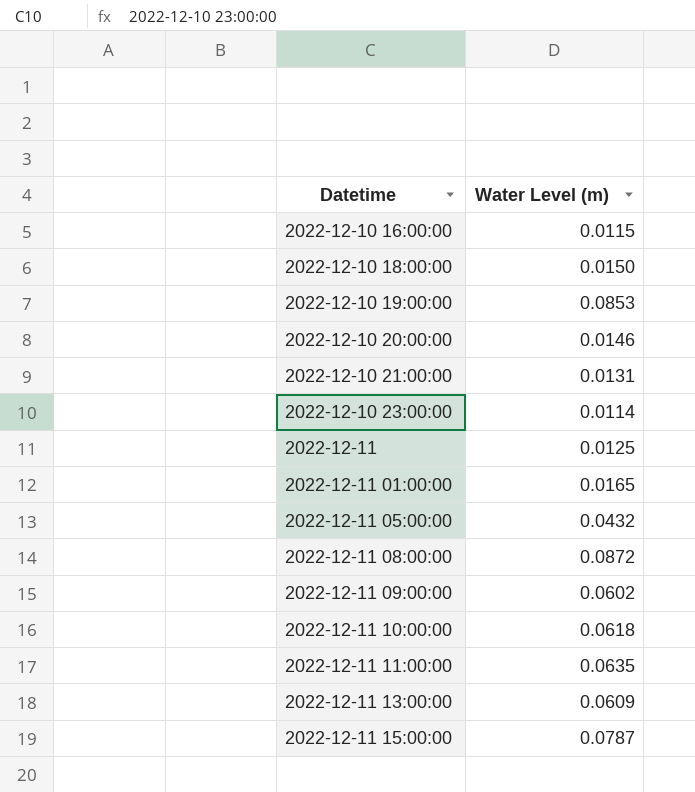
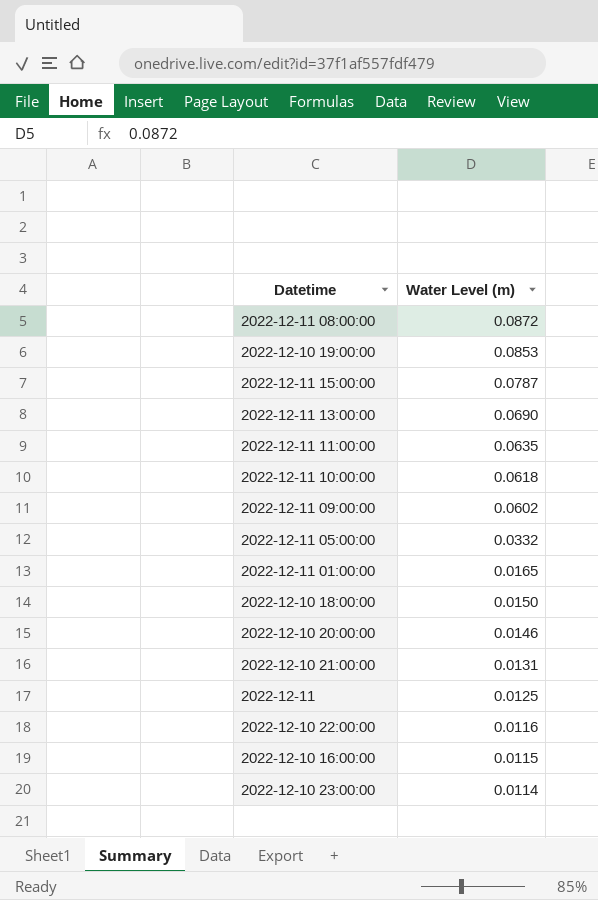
row order: Datetime ascending -> Water Level (m) descending
2022-12-11 13:00:00 | Water Level (m): 0.0609 -> 0.0690
2022-12-11 05:00:00 | Water Level (m): 0.0432 -> 0.0332
row 2022-12-10 22:00:00: none -> 0.0116

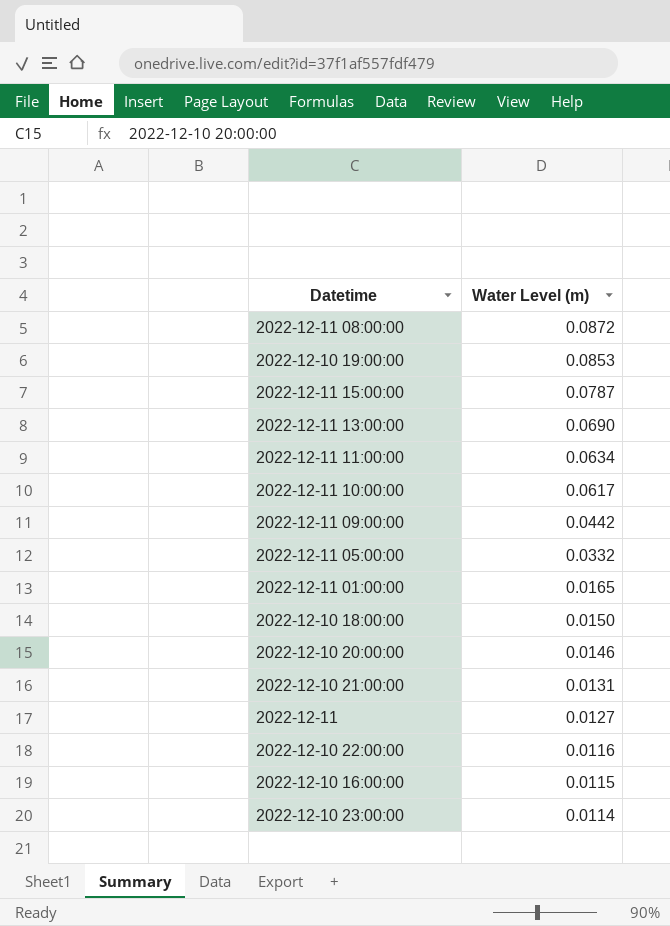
2022-12-11 11:00:00 | Water Level (m): 0.0635 -> 0.0634
2022-12-11 10:00:00 | Water Level (m): 0.0618 -> 0.0617
2022-12-11 09:00:00 | Water Level (m): 0.0602 -> 0.0442
2022-12-11 | Water Level (m): 0.0125 -> 0.0127

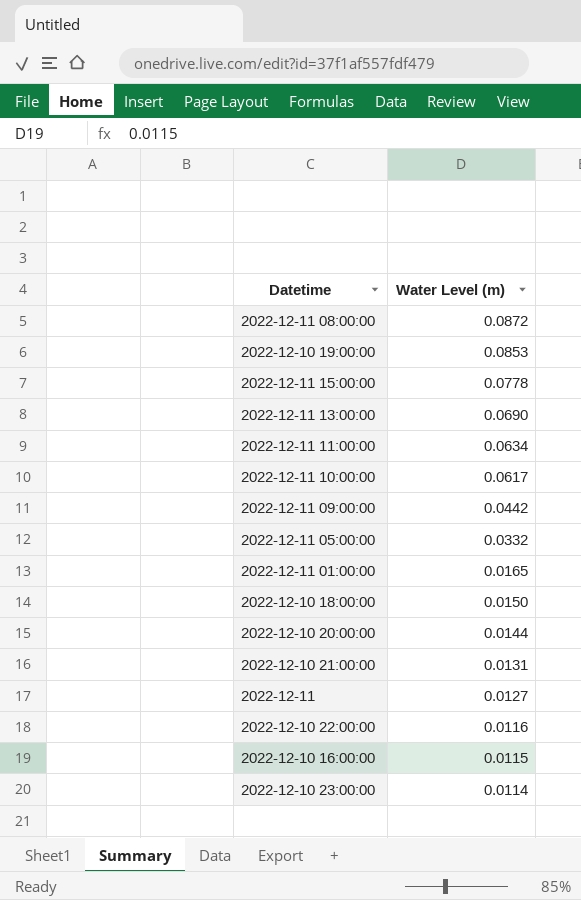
2022-12-11 15:00:00 | Water Level (m): 0.0787 -> 0.0778
2022-12-10 20:00:00 | Water Level (m): 0.0146 -> 0.0144

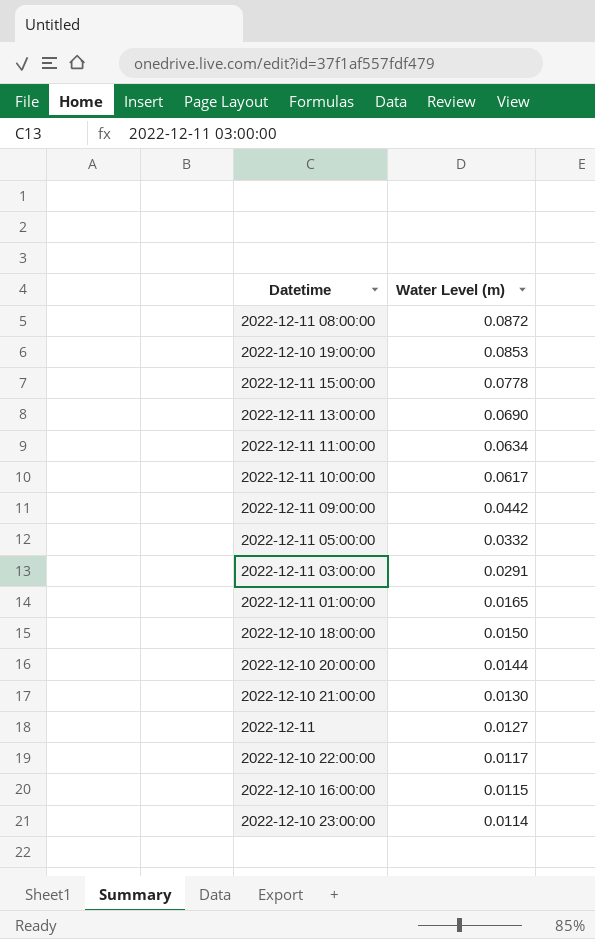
row 2022-12-11 03:00:00: none -> 0.0291
2022-12-10 21:00:00 | Water Level (m): 0.0131 -> 0.0130
2022-12-10 22:00:00 | Water Level (m): 0.0116 -> 0.0117

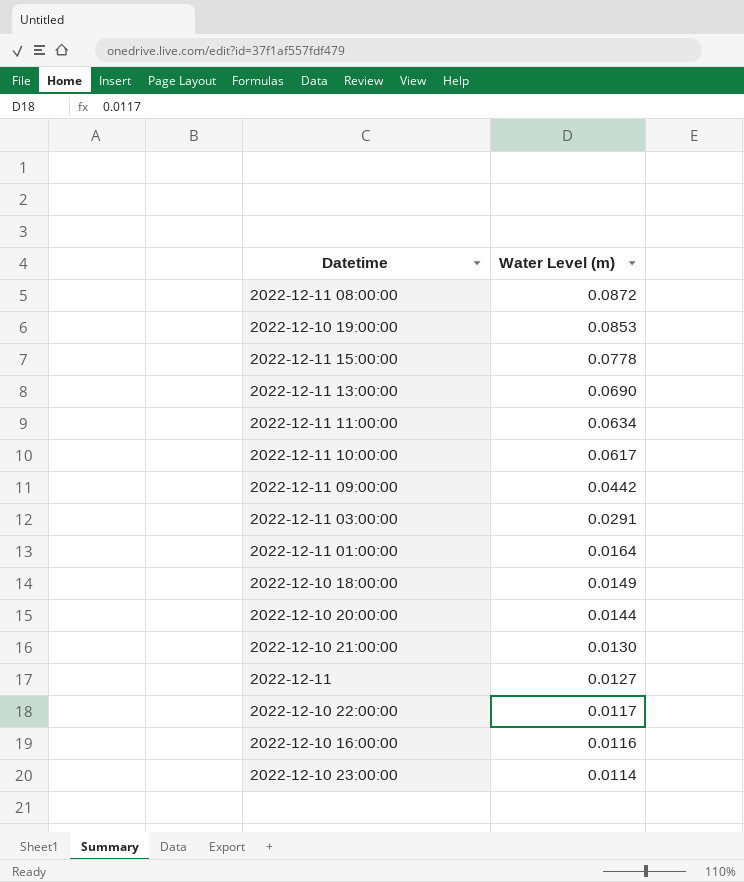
row 2022-12-11 05:00:00: 0.0332 -> none
2022-12-11 01:00:00 | Water Level (m): 0.0165 -> 0.0164
2022-12-10 18:00:00 | Water Level (m): 0.0150 -> 0.0149
2022-12-10 16:00:00 | Water Level (m): 0.0115 -> 0.0116

